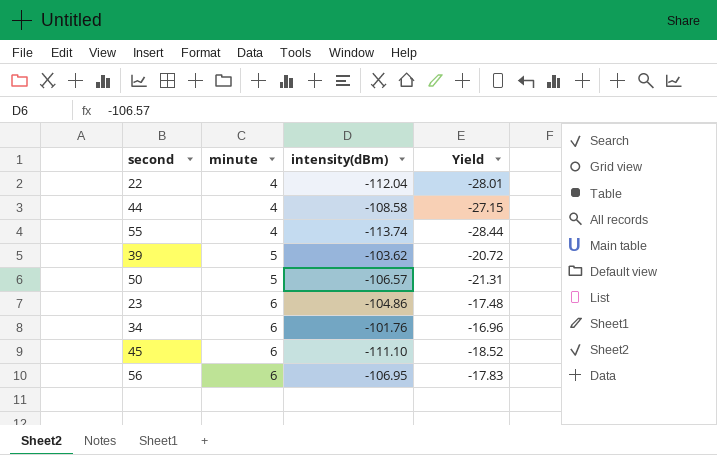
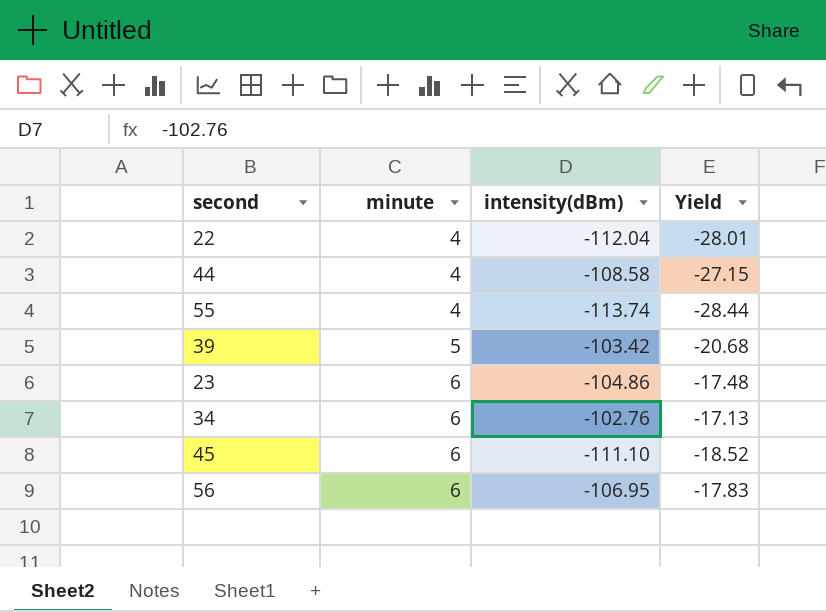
row 50: 5 | -106.57 | -21.31 -> none
39 | intensity(dBm): -103.62 -> -103.42
39 | Yield: -20.72 -> -20.68
34 | intensity(dBm): -101.76 -> -102.76
34 | Yield: -16.96 -> -17.13

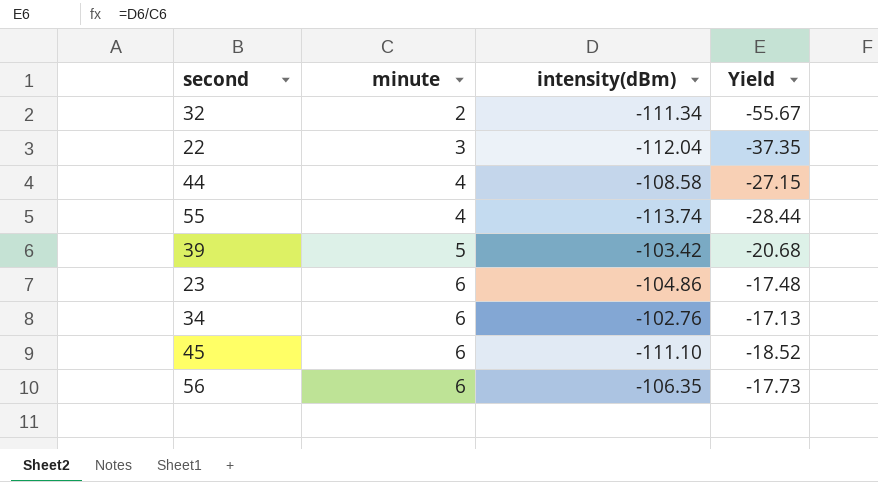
row 32: none -> 2 | -111.34 | -55.67
22 | minute: 4 -> 3
22 | Yield: -28.01 -> -37.35
56 | intensity(dBm): -106.95 -> -106.35
56 | Yield: -17.83 -> -17.73

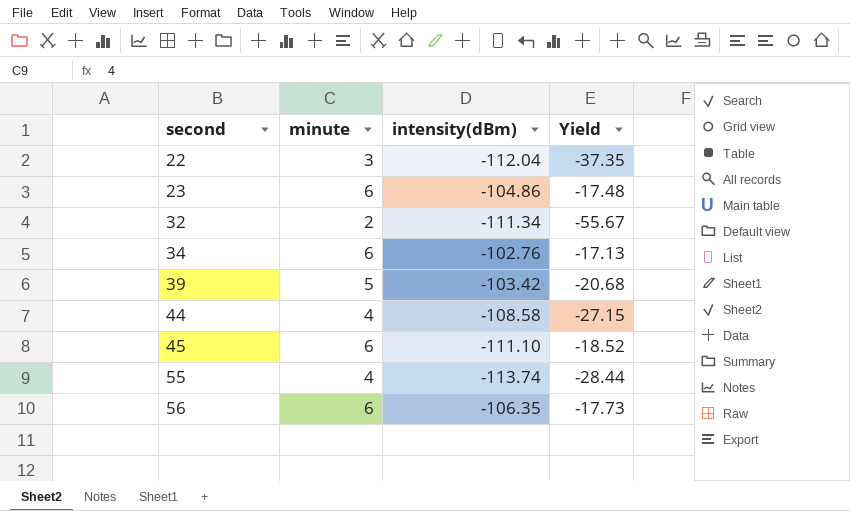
row order: minute ascending -> second ascending

